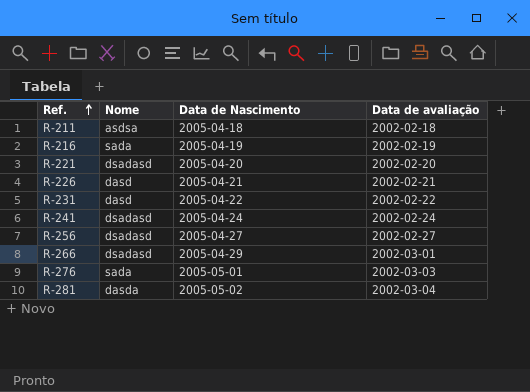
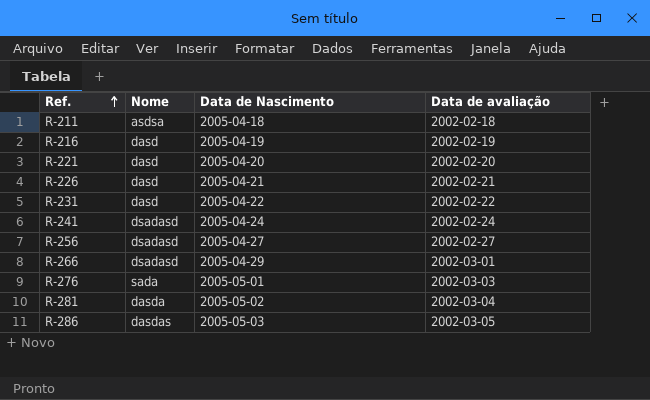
R-216 | Nome: sada -> dasd
R-221 | Nome: dsadasd -> dasd
row R-286: none -> dasdas | 2005-05-03 | 2002-03-05

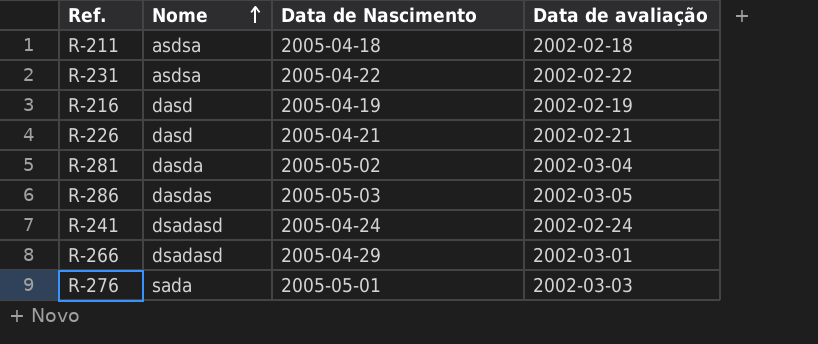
row order: Ref. ascending -> Nome ascending
row R-221: dasd | 2005-04-20 | 2002-02-20 -> none
row R-256: dsadasd | 2005-04-27 | 2002-02-27 -> none
R-231 | Nome: dasd -> asdsa

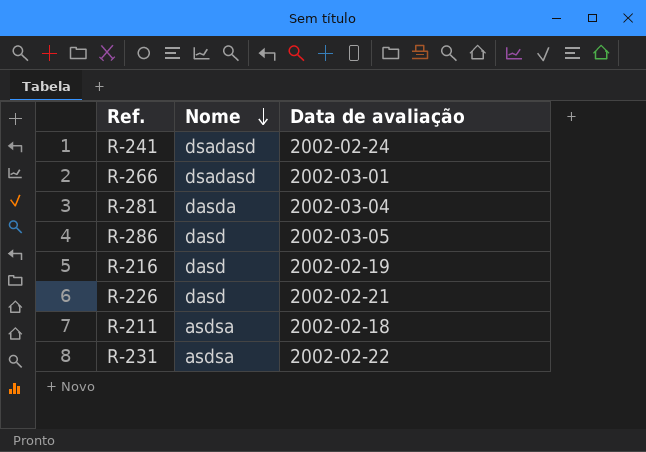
row order: Nome ascending -> Nome descending
column Data de Nascimento | position: 3 -> none
row R-276: sada | 2005-05-01 | 2002-03-03 -> none
R-286 | Nome: dasdas -> dasd

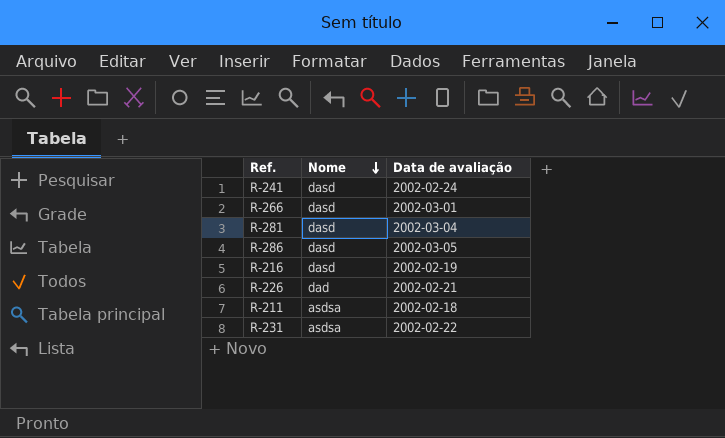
R-241 | Nome: dsadasd -> dasd
R-266 | Nome: dsadasd -> dasd
R-281 | Nome: dasda -> dasd
R-226 | Nome: dasd -> dad

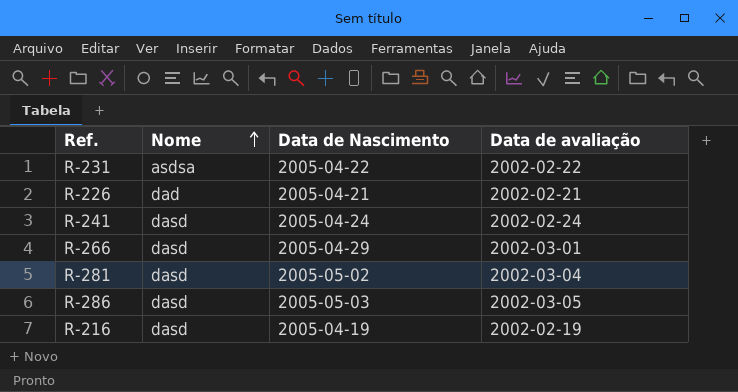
row order: Nome descending -> Nome ascending
column Data de Nascimento | position: none -> 3
row R-211: asdsa | 2002-02-18 -> none

